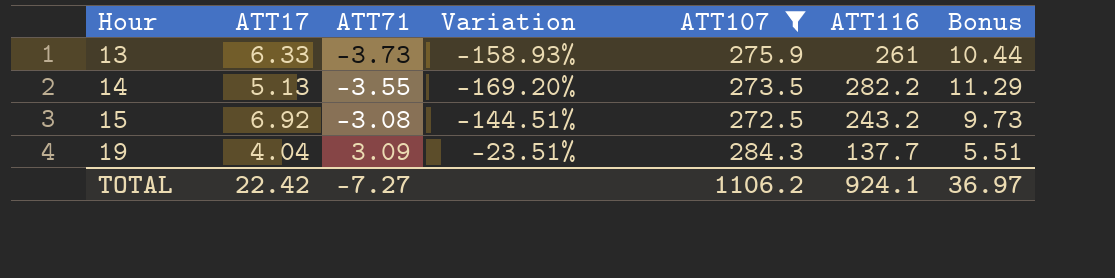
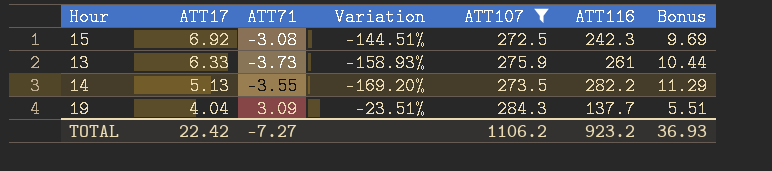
row order: Hour ascending -> ATT17 descending
15 | ATT116: 243.2 -> 242.3
15 | Bonus: 9.73 -> 9.69
TOTAL | ATT116: 924.1 -> 923.2
TOTAL | Bonus: 36.97 -> 36.93

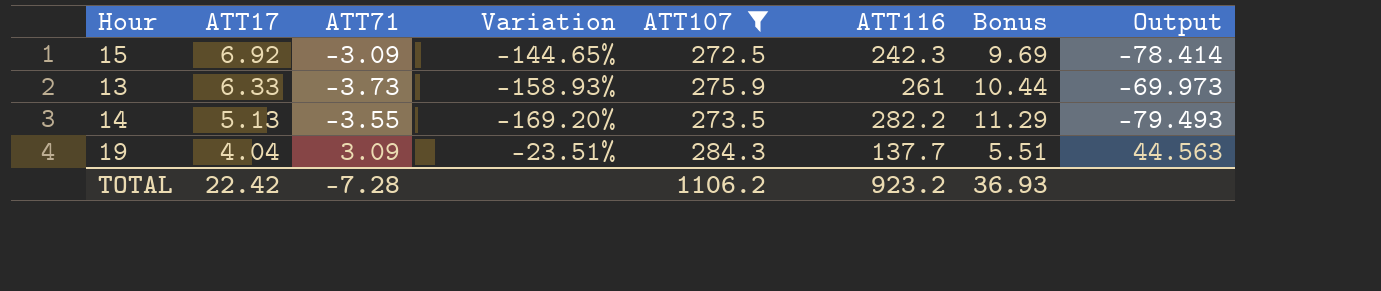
column Output | formula: none -> [ATT116] / [ATT71]
15 | ATT71: -3.08 -> -3.09
15 | Variation: -144.51% -> -144.65%
TOTAL | ATT71: -7.27 -> -7.28

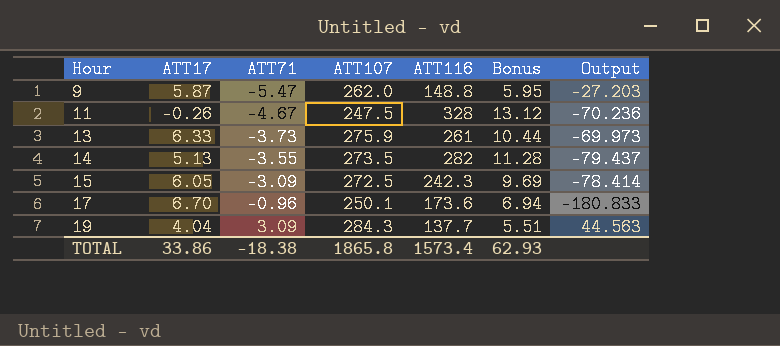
filter: ATT107 >= 272.5 -> none
row order: ATT17 descending -> Hour ascending
column Variation | formula: ([ATT71] - [ATT17]) / [ATT17] -> none
14 | ATT116: 282.2 -> 282
14 | Bonus: 11.29 -> 11.28
14 | Output: -79.493 -> -79.437
15 | ATT17: 6.92 -> 6.05
TOTAL | ATT17: 22.42 -> 33.86
TOTAL | ATT71: -7.28 -> -18.38
TOTAL | ATT107: 1106.2 -> 1865.8
TOTAL | ATT116: 923.2 -> 1573.4
TOTAL | Bonus: 36.93 -> 62.93

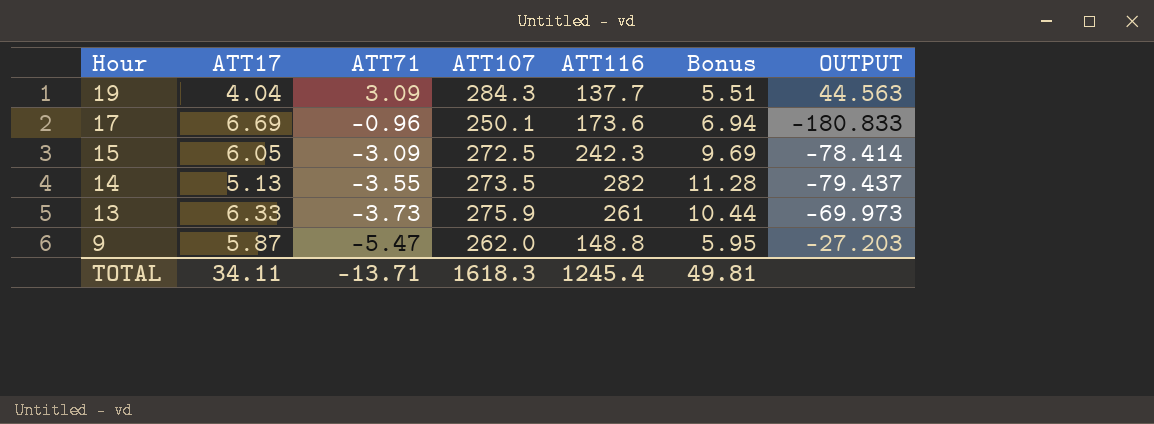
row order: Hour ascending -> Hour descending
column name: Output -> OUTPUT
row 11: -0.26 | -4.67 | 247.5 | 328 | 13.12 | -70.236 -> none
17 | ATT17: 6.70 -> 6.69
TOTAL | ATT17: 33.86 -> 34.11
TOTAL | ATT71: -18.38 -> -13.71
TOTAL | ATT107: 1865.8 -> 1618.3
TOTAL | ATT116: 1573.4 -> 1245.4
TOTAL | Bonus: 62.93 -> 49.81

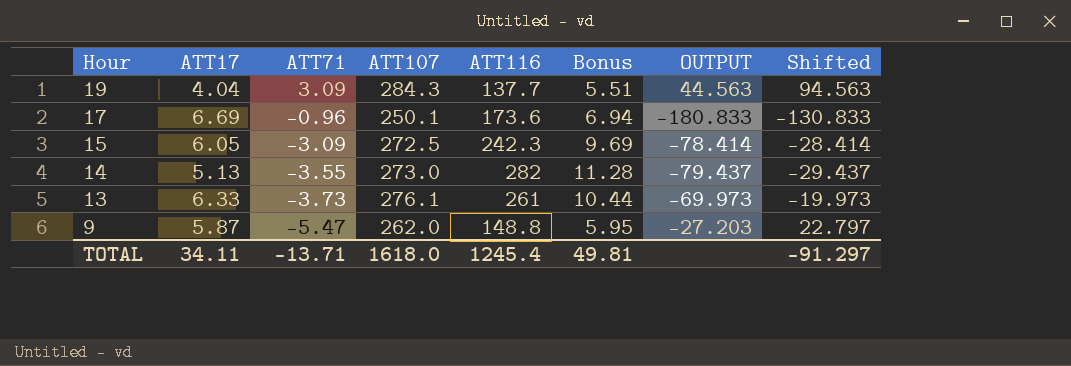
column Shifted | formula: none -> [OUTPUT] + 50
14 | ATT107: 273.5 -> 273.0
13 | ATT107: 275.9 -> 276.1
TOTAL | ATT107: 1618.3 -> 1618.0

